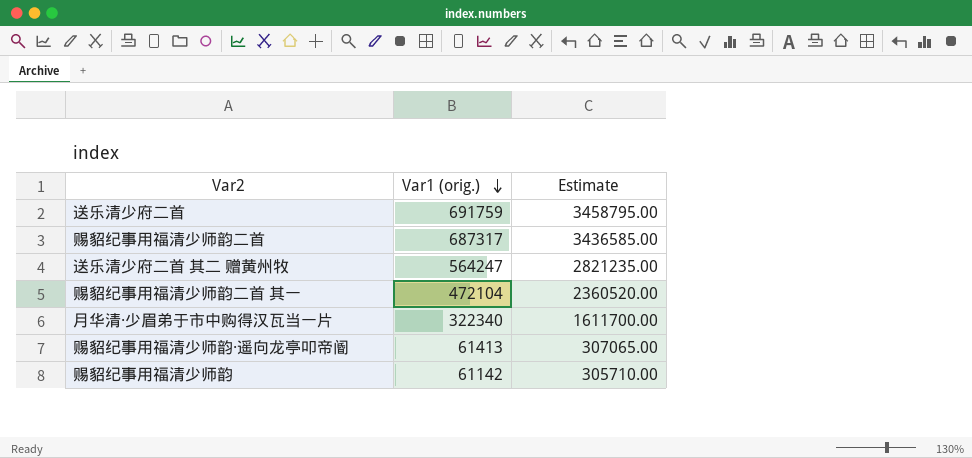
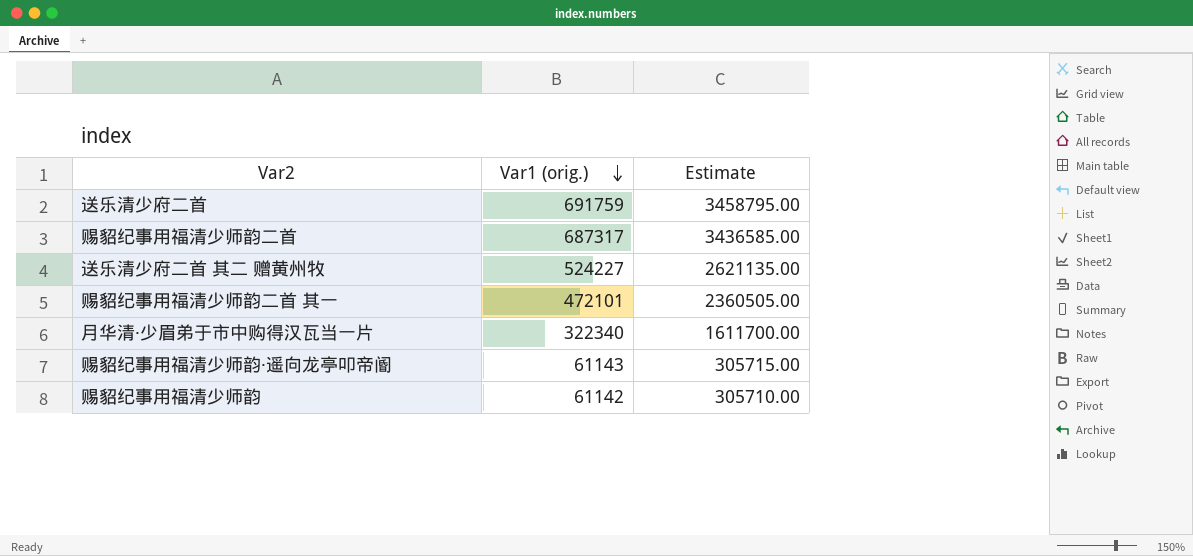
送乐清少府二首 其二 赠黄州牧 | Var1 (orig.): 564247 -> 524227
送乐清少府二首 其二 赠黄州牧 | Estimate: 2821235.00 -> 2621135.00
赐貂纪事用福清少师韵二首 其一 | Var1 (orig.): 472104 -> 472101
赐貂纪事用福清少师韵二首 其一 | Estimate: 2360520.00 -> 2360505.00
赐貂纪事用福清少师韵·遥向龙亭叩帝阍 | Var1 (orig.): 61413 -> 61143
赐貂纪事用福清少师韵·遥向龙亭叩帝阍 | Estimate: 307065.00 -> 305715.00

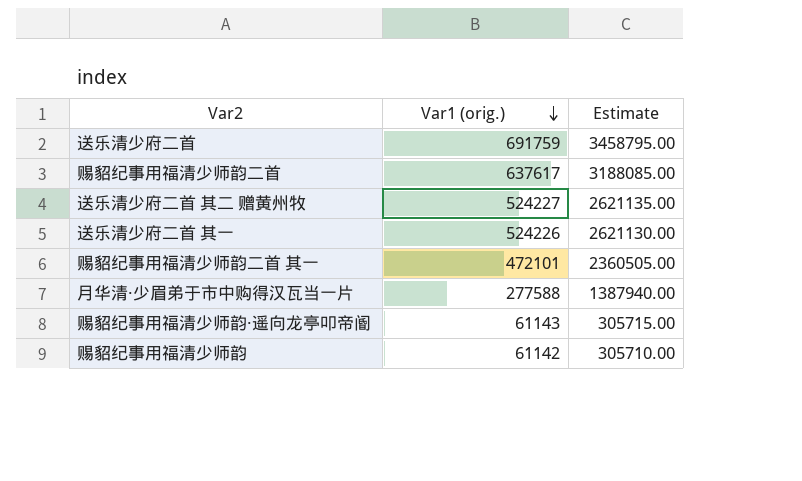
赐貂纪事用福清少师韵二首 | Var1 (orig.): 687317 -> 637617
赐貂纪事用福清少师韵二首 | Estimate: 3436585.00 -> 3188085.00
row 送乐清少府二首 其一: none -> 524226 | 2621130.00
月华清·少眉弟于市中购得汉瓦当一片 | Var1 (orig.): 322340 -> 277588
月华清·少眉弟于市中购得汉瓦当一片 | Estimate: 1611700.00 -> 1387940.00

